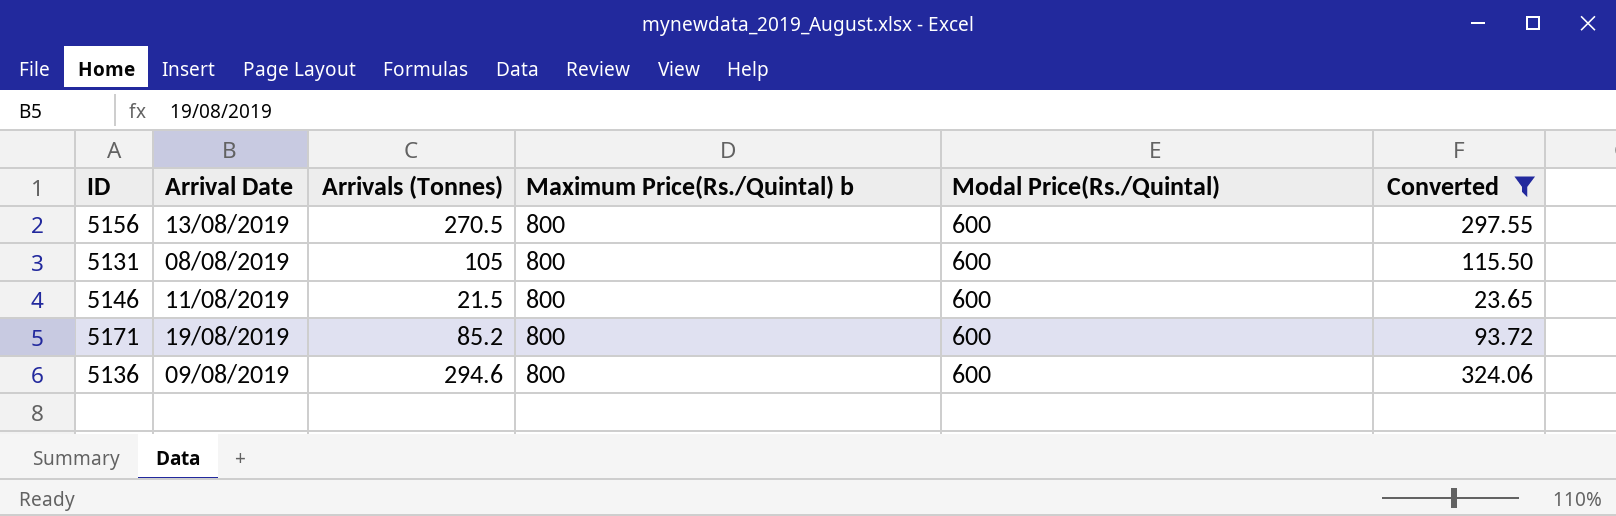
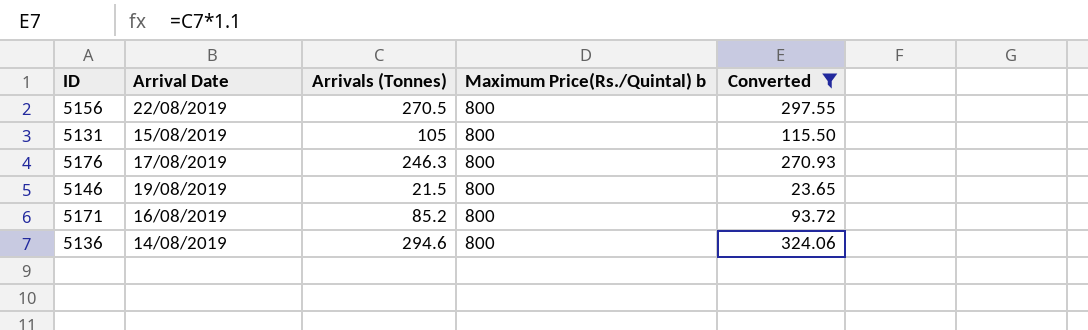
column Modal Price(Rs./Quintal) | position: 5 -> none
5156 | Arrival Date: 13/08/2019 -> 22/08/2019
5131 | Arrival Date: 08/08/2019 -> 15/08/2019
row 5176: none -> 17/08/2019 | 246.3 | 800 | 270.93
5146 | Arrival Date: 11/08/2019 -> 19/08/2019
5171 | Arrival Date: 19/08/2019 -> 16/08/2019
5136 | Arrival Date: 09/08/2019 -> 14/08/2019

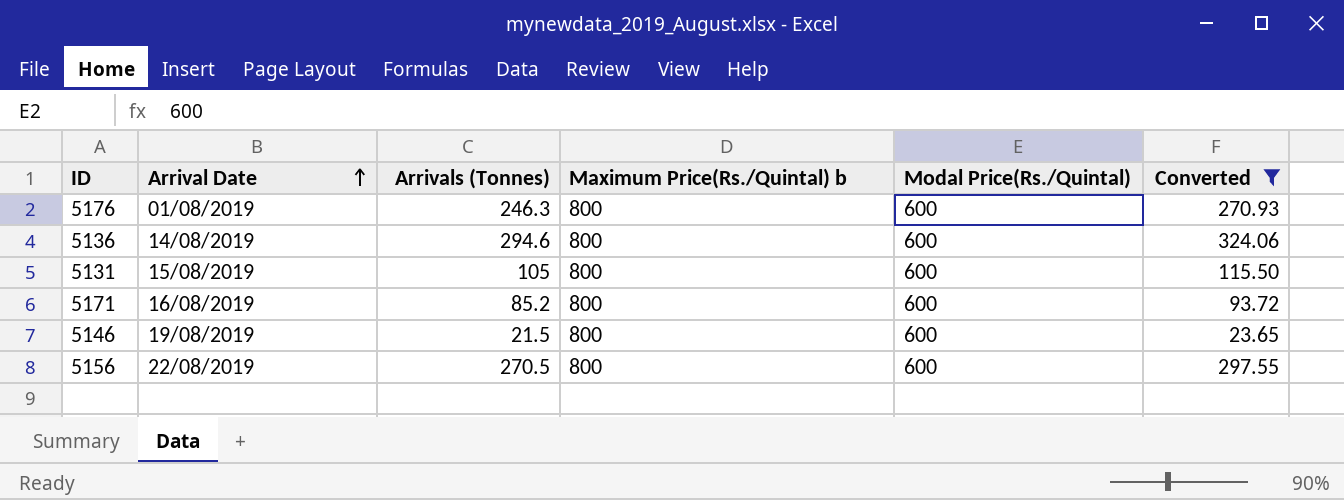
row order: none -> Arrival Date ascending
column Modal Price(Rs./Quintal) | position: none -> 5
5176 | Arrival Date: 17/08/2019 -> 01/08/2019

